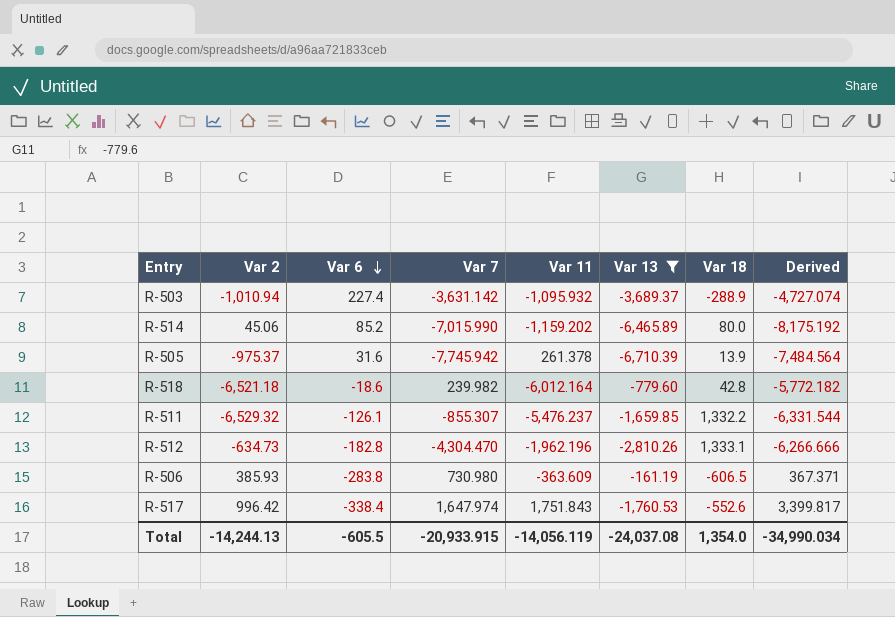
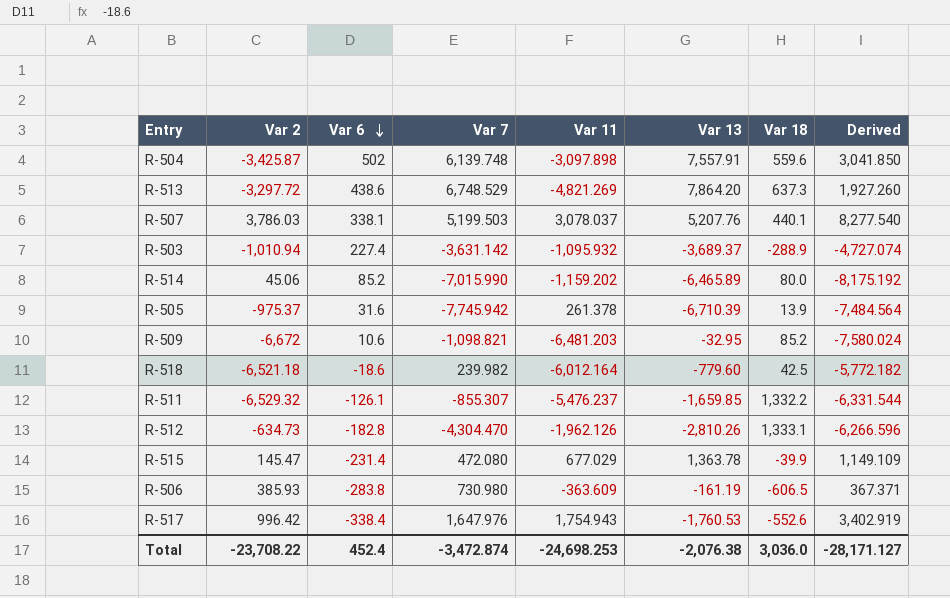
filter: Var 13 <= -161.19 -> none
R-518 | Var 18: 42.8 -> 42.5
R-512 | Var 11: -1,962.196 -> -1,962.126
R-512 | Derived: -6,266.666 -> -6,266.596
R-517 | Var 7: 1,647.974 -> 1,647.976
R-517 | Var 11: 1,751.843 -> 1,754.943
R-517 | Derived: 3,399.817 -> 3,402.919
Total | Var 2: -14,244.13 -> -23,708.22
Total | Var 6: -605.5 -> 452.4
Total | Var 7: -20,933.915 -> -3,472.874
Total | Var 11: -14,056.119 -> -24,698.253
Total | Var 13: -24,037.08 -> -2,076.38
Total | Var 18: 1,354.0 -> 3,036.0
Total | Derived: -34,990.034 -> -28,171.127

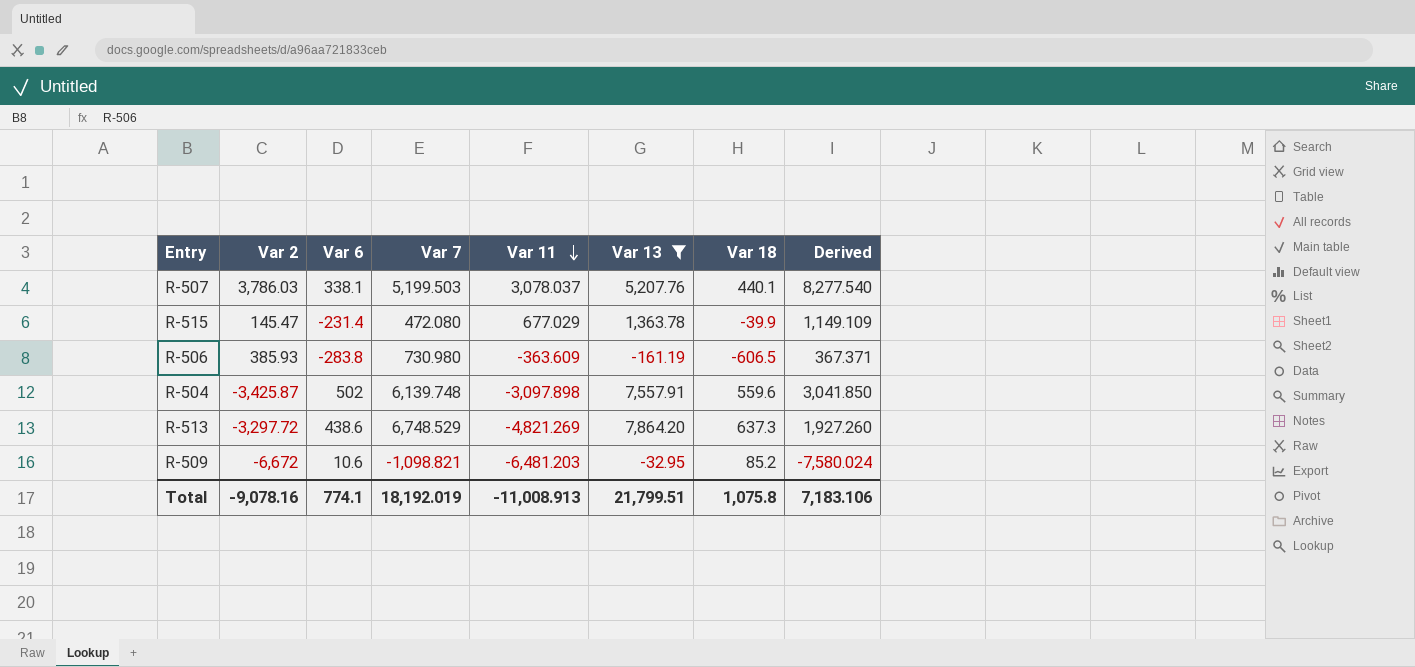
filter: none -> Var 13 >= -161.19
row order: Var 6 descending -> Var 11 descending
Total | Var 2: -23,708.22 -> -9,078.16
Total | Var 6: 452.4 -> 774.1
Total | Var 7: -3,472.874 -> 18,192.019
Total | Var 11: -24,698.253 -> -11,008.913
Total | Var 13: -2,076.38 -> 21,799.51
Total | Var 18: 3,036.0 -> 1,075.8
Total | Derived: -28,171.127 -> 7,183.106

